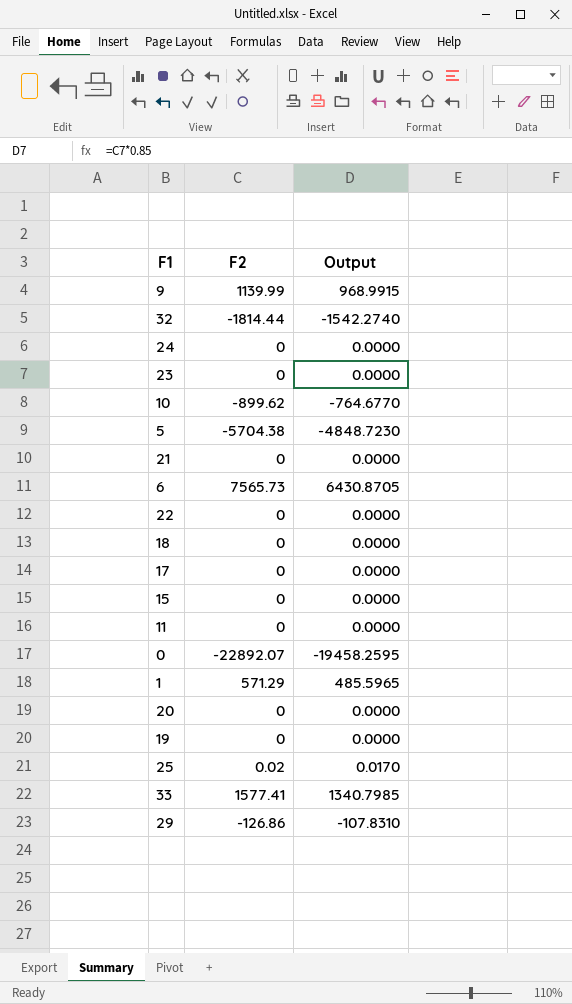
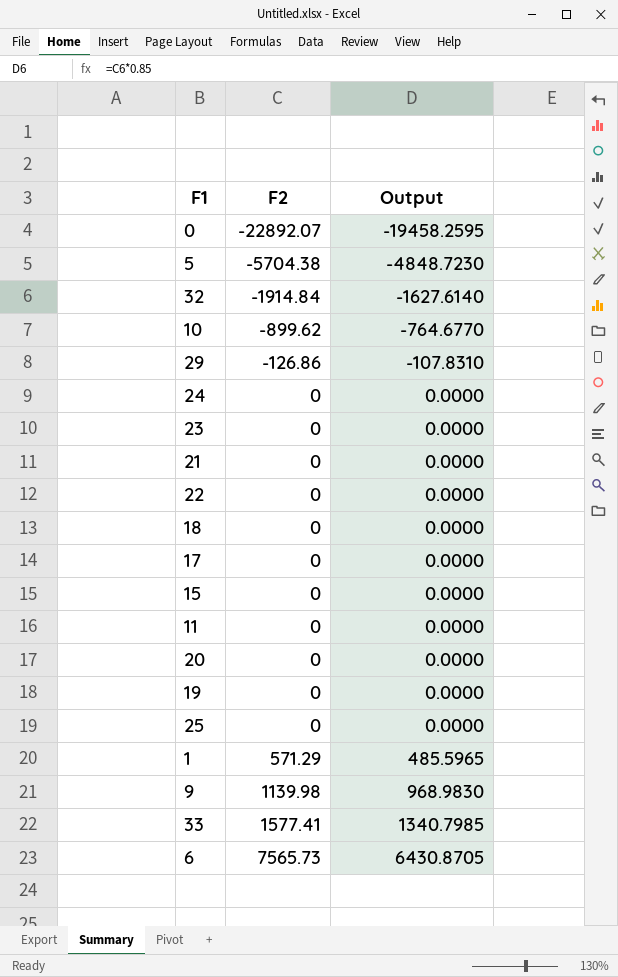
row order: none -> F2 ascending
32 | F2: -1814.44 -> -1914.84
32 | Output: -1542.2740 -> -1627.6140
25 | F2: 0.02 -> 0
25 | Output: 0.0170 -> 0.0000
9 | F2: 1139.99 -> 1139.98
9 | Output: 968.9915 -> 968.9830

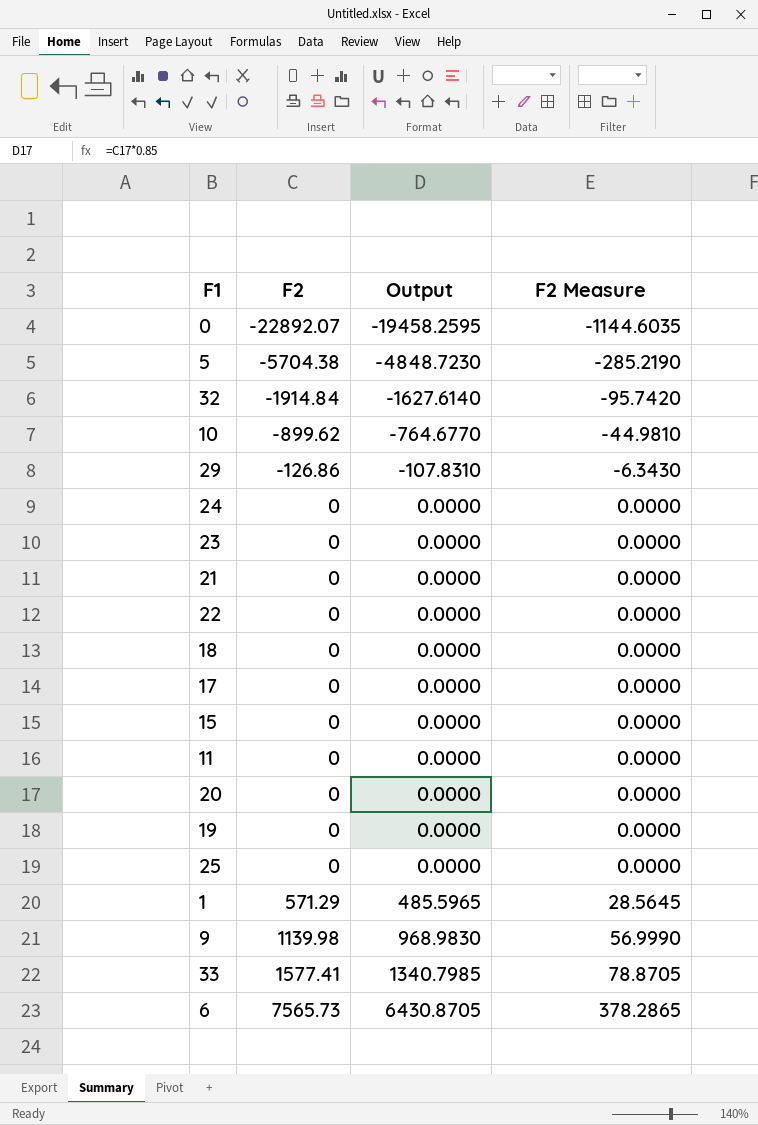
column F2 Measure | formula: none -> [F2] * 0.05

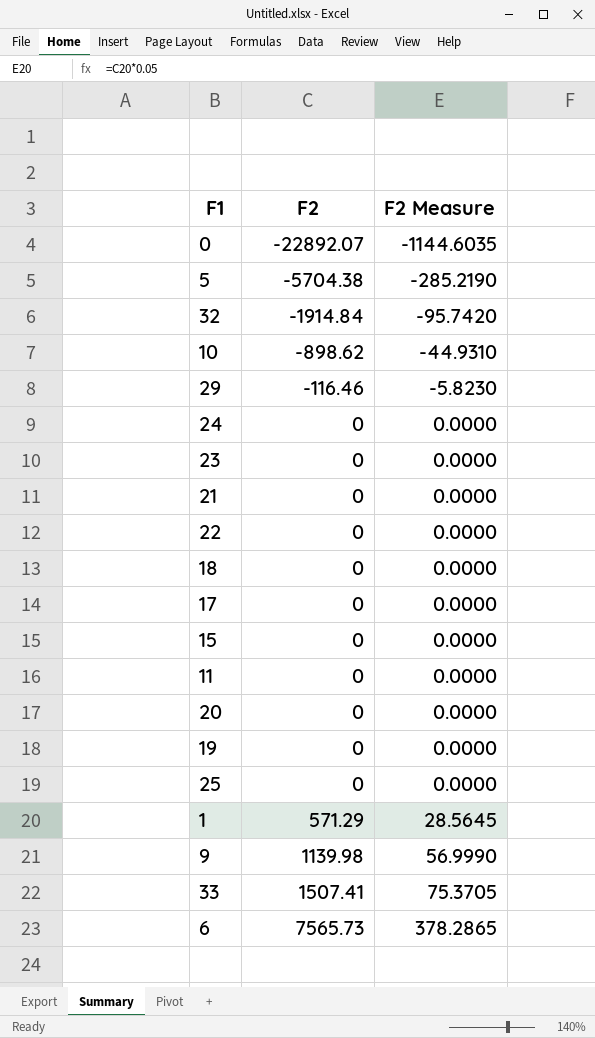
column Output | formula: [F2] * 0.85 -> none
10 | F2: -899.62 -> -898.62
10 | F2 Measure: -44.9810 -> -44.9310
29 | F2: -126.86 -> -116.46
29 | F2 Measure: -6.3430 -> -5.8230
33 | F2: 1577.41 -> 1507.41
33 | F2 Measure: 78.8705 -> 75.3705

